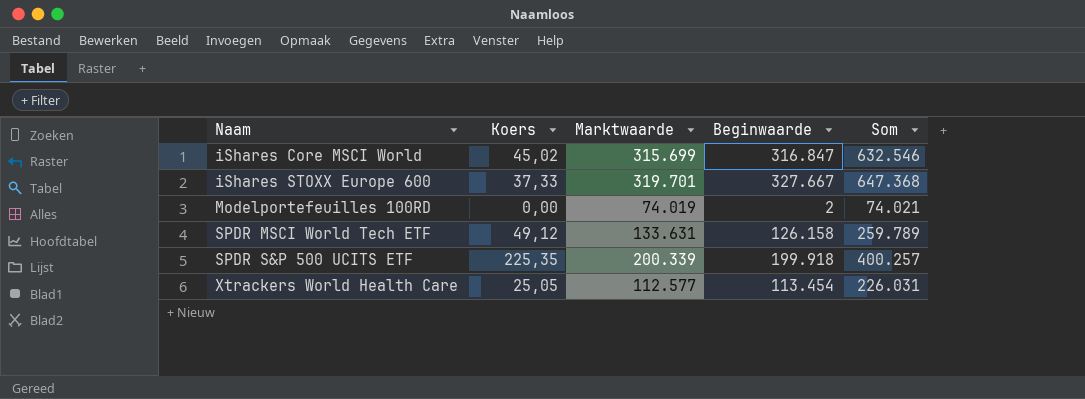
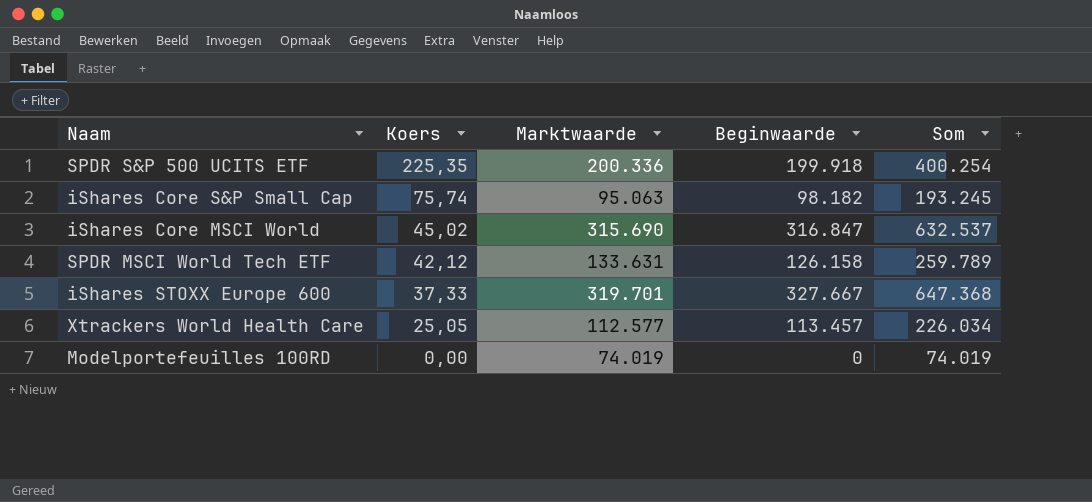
row order: Naam ascending -> Koers descending
SPDR S&P 500 UCITS ETF | Marktwaarde: 200.339 -> 200.336
SPDR S&P 500 UCITS ETF | Som: 400.257 -> 400.254
row iShares Core S&P Small Cap: none -> 75,74 | 95.063 | 98.182 | 193.245
iShares Core MSCI World | Marktwaarde: 315.699 -> 315.690
iShares Core MSCI World | Som: 632.546 -> 632.537
SPDR MSCI World Tech ETF | Koers: 49,12 -> 42,12
Xtrackers World Health Care | Beginwaarde: 113.454 -> 113.457
Xtrackers World Health Care | Som: 226.031 -> 226.034
Modelportefeuilles 100RD | Beginwaarde: 2 -> 0
Modelportefeuilles 100RD | Som: 74.021 -> 74.019

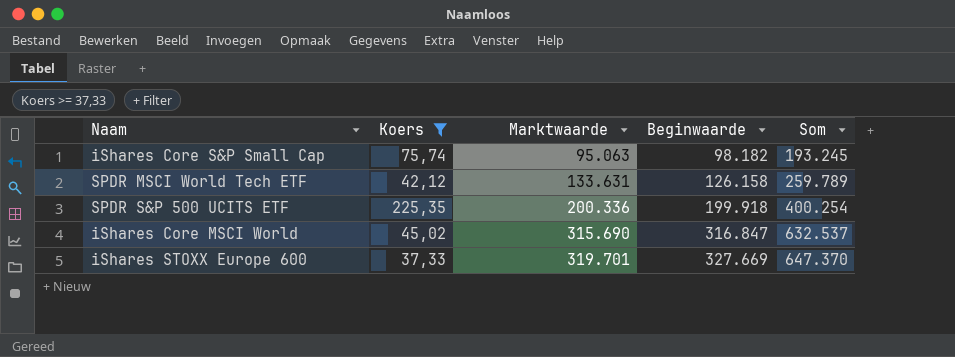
filter: none -> Koers >= 37,33
row order: Koers descending -> Marktwaarde ascending
iShares STOXX Europe 600 | Beginwaarde: 327.667 -> 327.669
iShares STOXX Europe 600 | Som: 647.368 -> 647.370

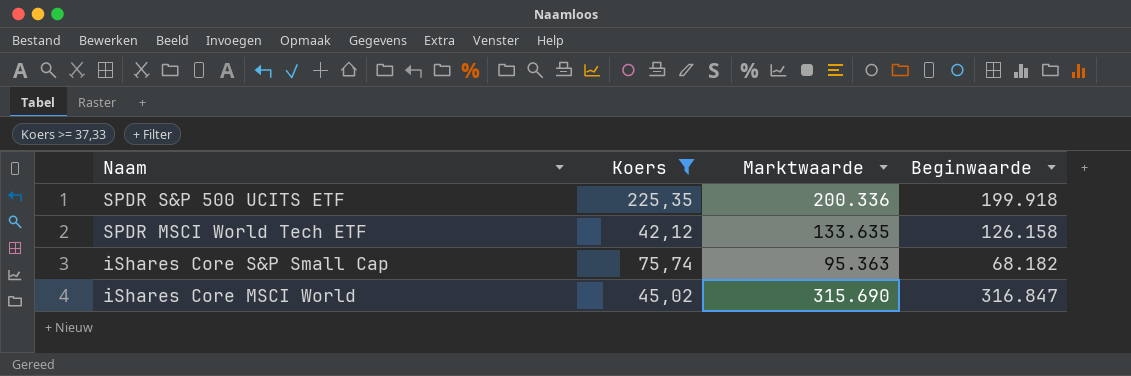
row order: Marktwaarde ascending -> Naam descending
column Som | formula: [Marktwaarde] + [Beginwaarde] -> none
row iShares STOXX Europe 600: 37,33 | 319.701 | 327.669 | 647.370 -> none
SPDR MSCI World Tech ETF | Marktwaarde: 133.631 -> 133.635
iShares Core S&P Small Cap | Marktwaarde: 95.063 -> 95.363
iShares Core S&P Small Cap | Beginwaarde: 98.182 -> 68.182

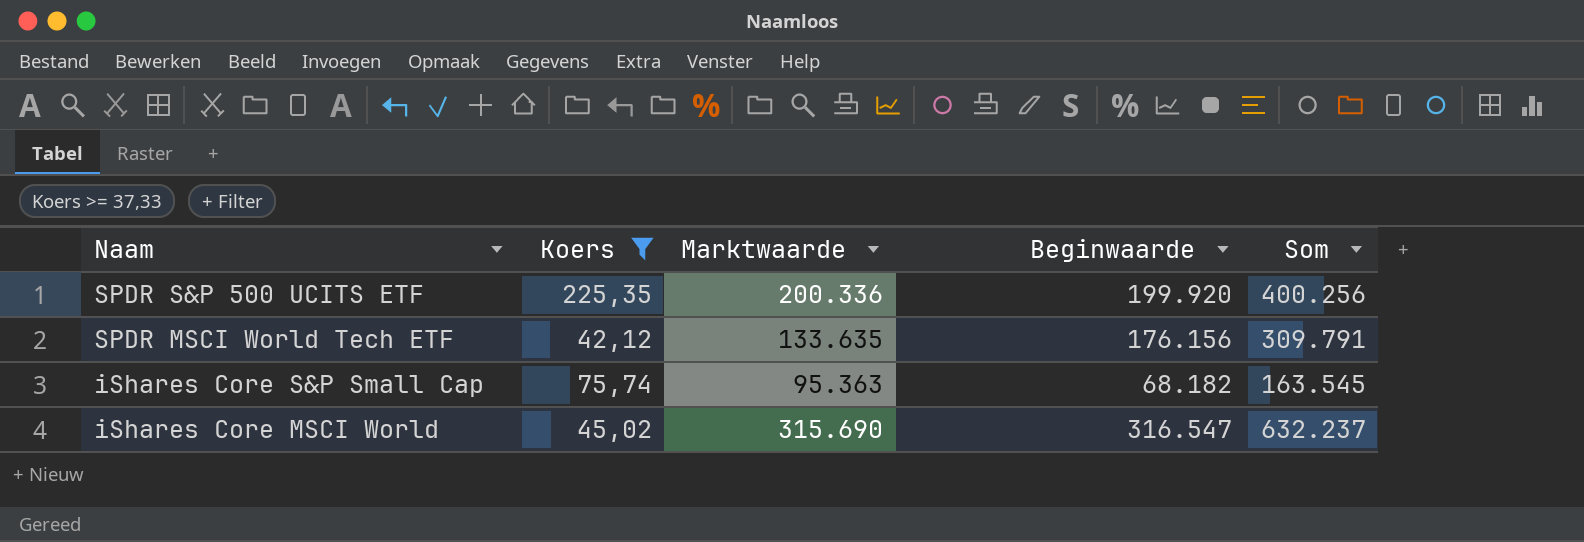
column Som | formula: none -> [Marktwaarde] + [Beginwaarde]
SPDR S&P 500 UCITS ETF | Beginwaarde: 199.918 -> 199.920
SPDR MSCI World Tech ETF | Beginwaarde: 126.158 -> 176.156
iShares Core MSCI World | Beginwaarde: 316.847 -> 316.547

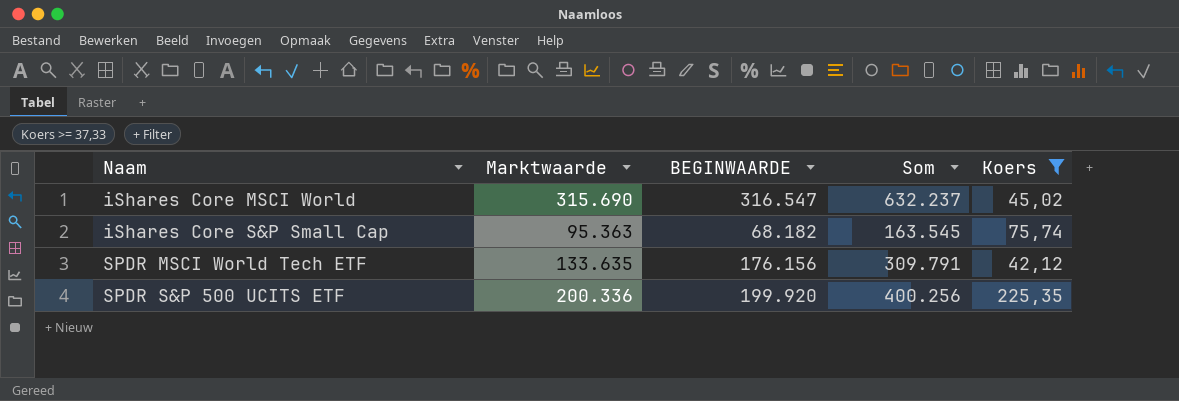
row order: Naam descending -> Naam ascending
column name: Beginwaarde -> BEGINWAARDE
column Koers | position: 2 -> 5

